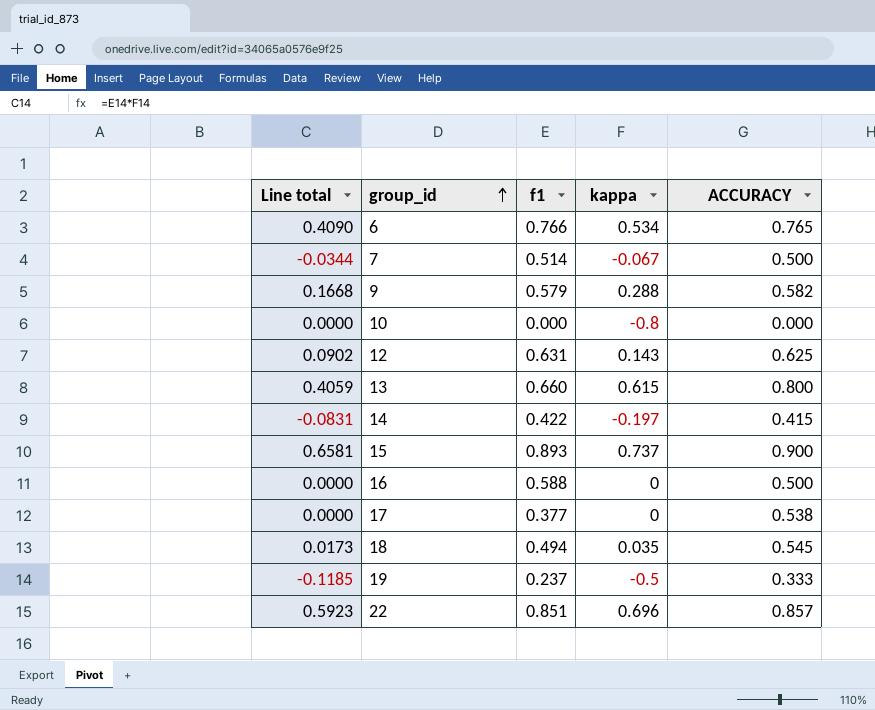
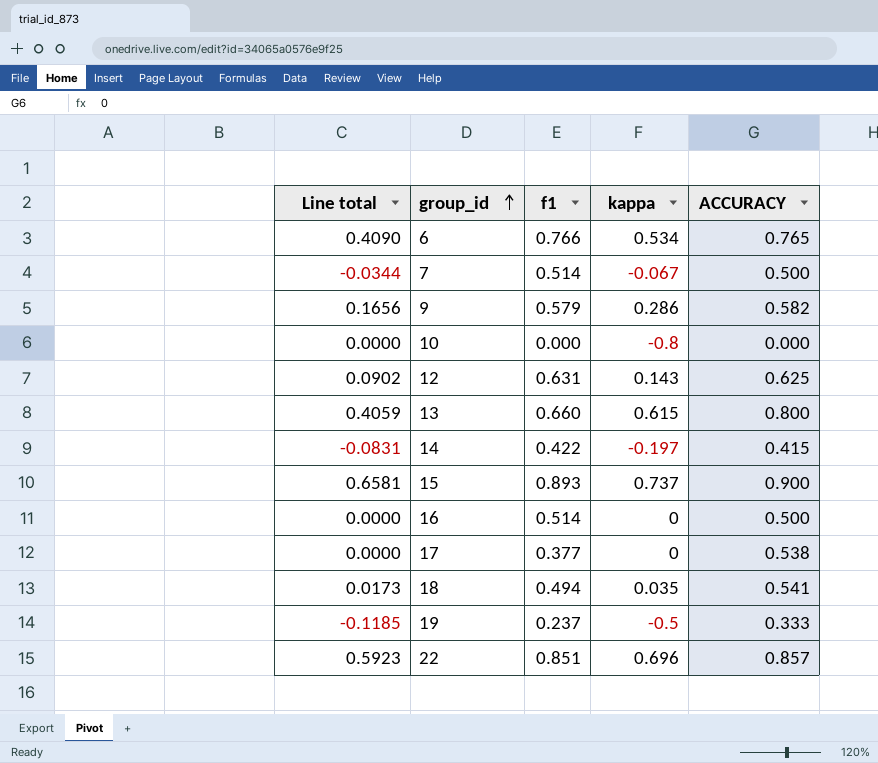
9 | Line total: 0.1668 -> 0.1656
9 | kappa: 0.288 -> 0.286
16 | f1: 0.588 -> 0.514
18 | ACCURACY: 0.545 -> 0.541

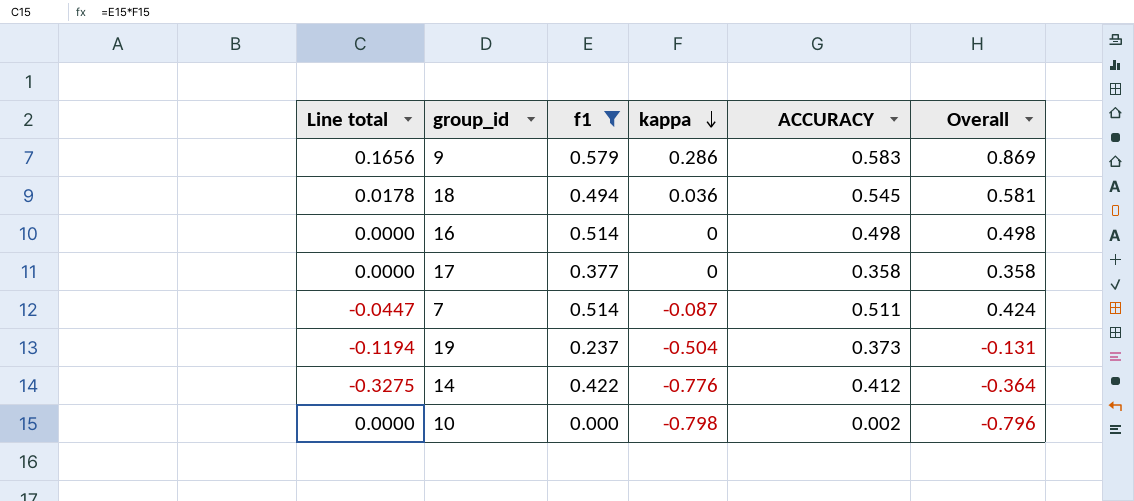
filter: none -> f1 <= 0.579
row order: group_id ascending -> kappa descending
column Overall | formula: none -> [kappa] + [ACCURACY]
9 | ACCURACY: 0.582 -> 0.583
18 | Line total: 0.0173 -> 0.0178
18 | kappa: 0.035 -> 0.036
18 | ACCURACY: 0.541 -> 0.545
16 | ACCURACY: 0.500 -> 0.498
17 | ACCURACY: 0.538 -> 0.358
7 | Line total: -0.0344 -> -0.0447
7 | kappa: -0.067 -> -0.087
7 | ACCURACY: 0.500 -> 0.511
19 | Line total: -0.1185 -> -0.1194
19 | kappa: -0.5 -> -0.504
19 | ACCURACY: 0.333 -> 0.373
14 | Line total: -0.0831 -> -0.3275
14 | kappa: -0.197 -> -0.776
14 | ACCURACY: 0.415 -> 0.412
10 | kappa: -0.8 -> -0.798
10 | ACCURACY: 0.000 -> 0.002

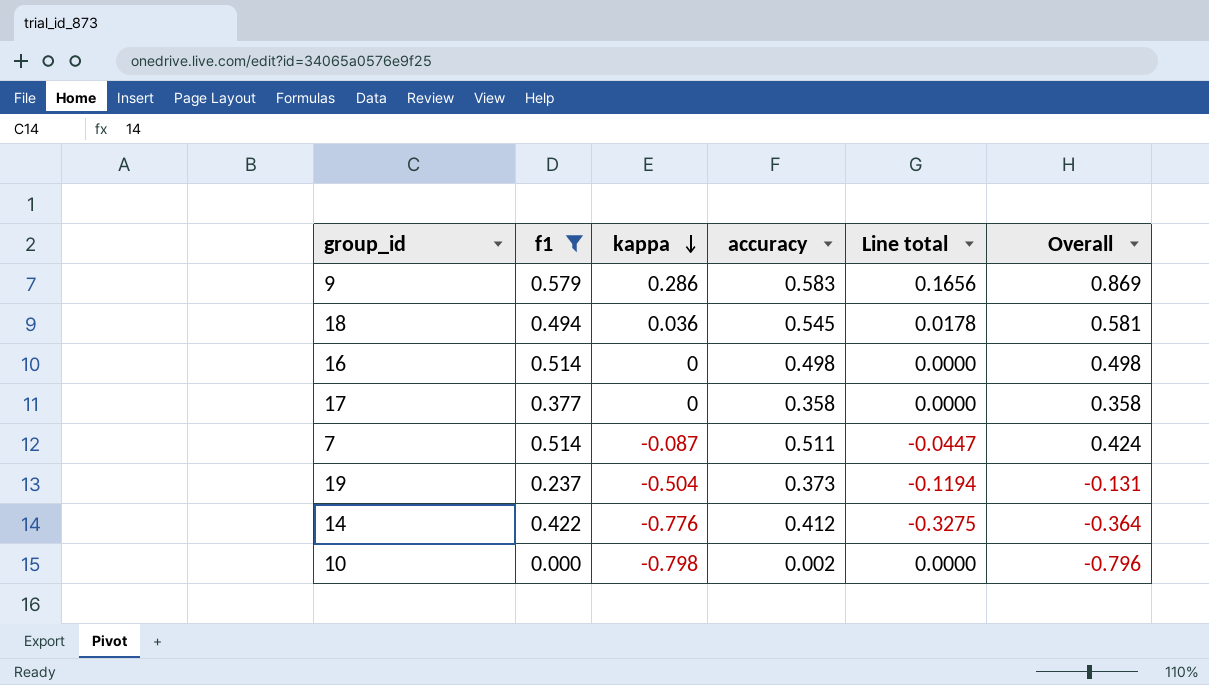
column name: ACCURACY -> accuracy
column Line total | position: 1 -> 5

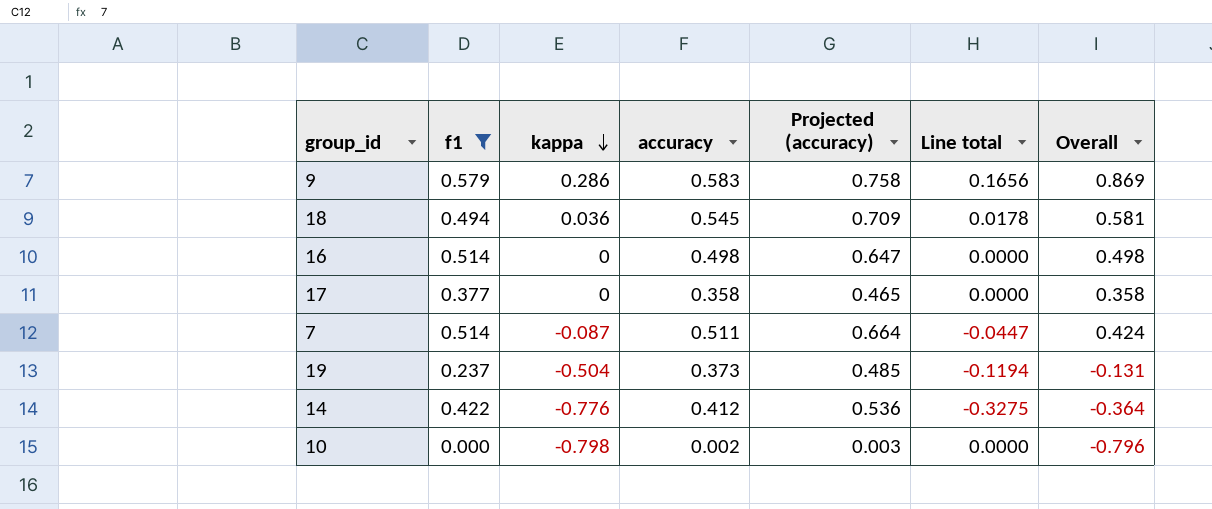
column Projected (accuracy) | formula: none -> [accuracy] * 1.3

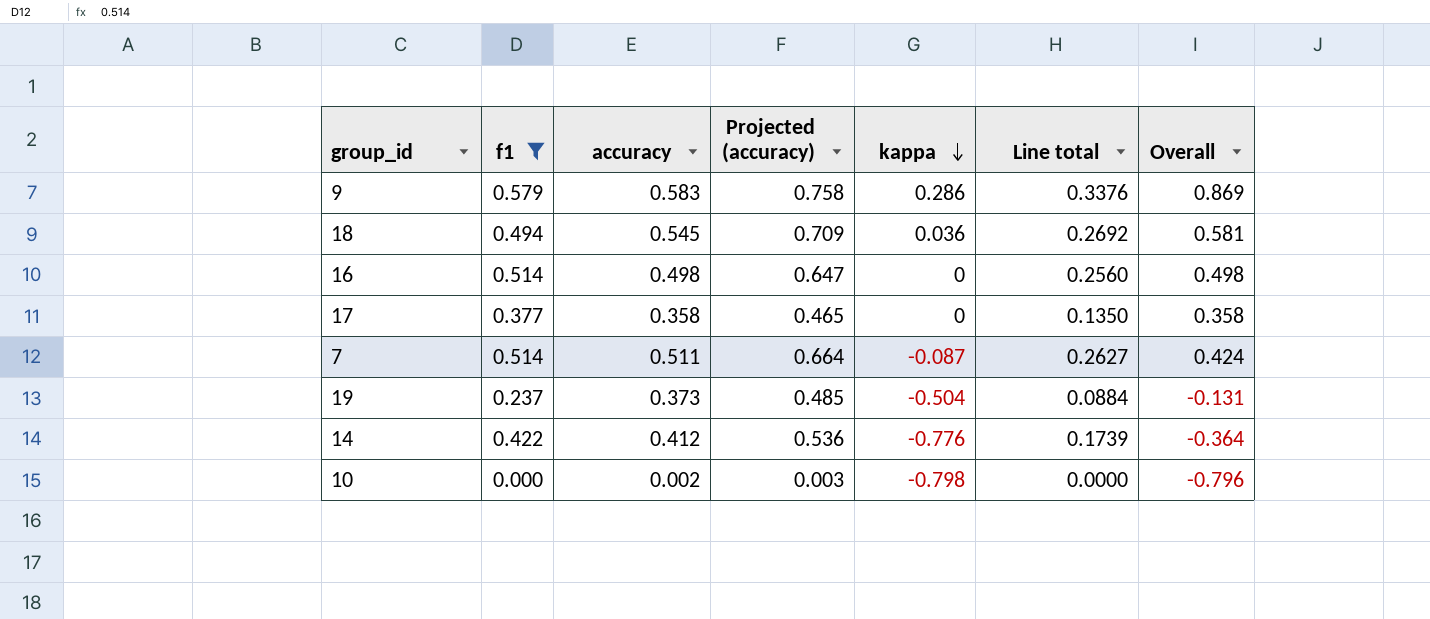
column kappa | position: 3 -> 5
column Line total | formula: [f1] * [kappa] -> [f1] * [accuracy]

